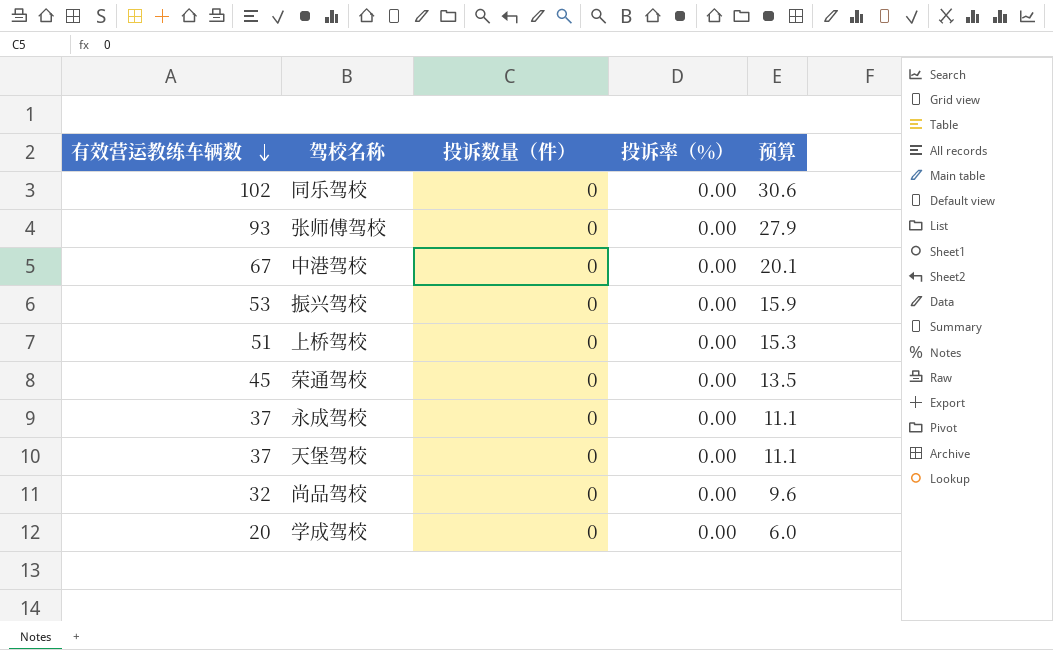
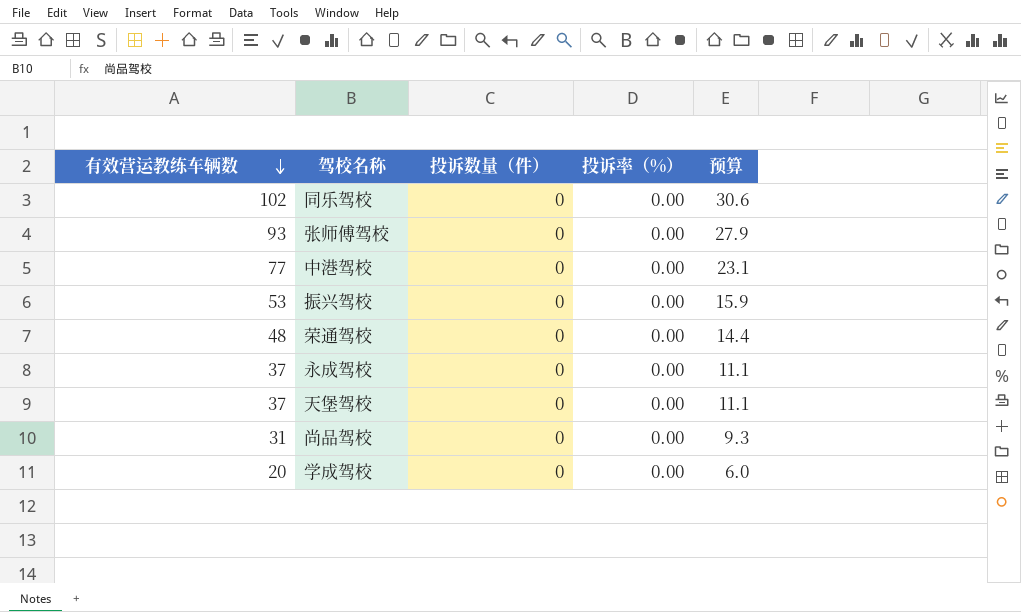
row 上桥驾校: 51 | 0 | 0.00 | 15.3 -> none
中港驾校 | 有效营运教练车辆数: 67 -> 77
中港驾校 | 预算: 20.1 -> 23.1
荣通驾校 | 有效营运教练车辆数: 45 -> 48
荣通驾校 | 预算: 13.5 -> 14.4
尚品驾校 | 有效营运教练车辆数: 32 -> 31
尚品驾校 | 预算: 9.6 -> 9.3

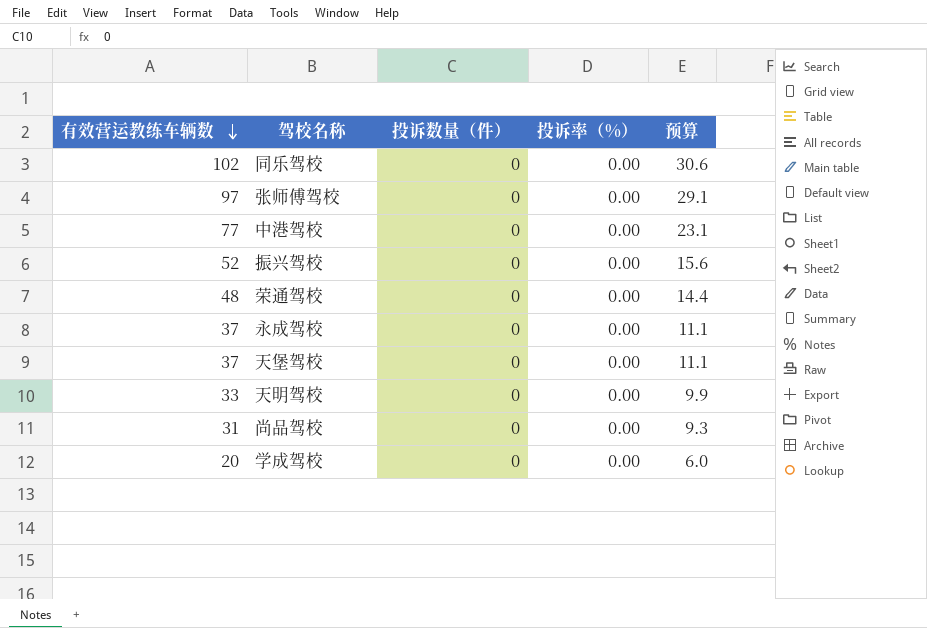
张师傅驾校 | 有效营运教练车辆数: 93 -> 97
张师傅驾校 | 预算: 27.9 -> 29.1
振兴驾校 | 有效营运教练车辆数: 53 -> 52
振兴驾校 | 预算: 15.9 -> 15.6
row 天明驾校: none -> 33 | 0 | 0.00 | 9.9

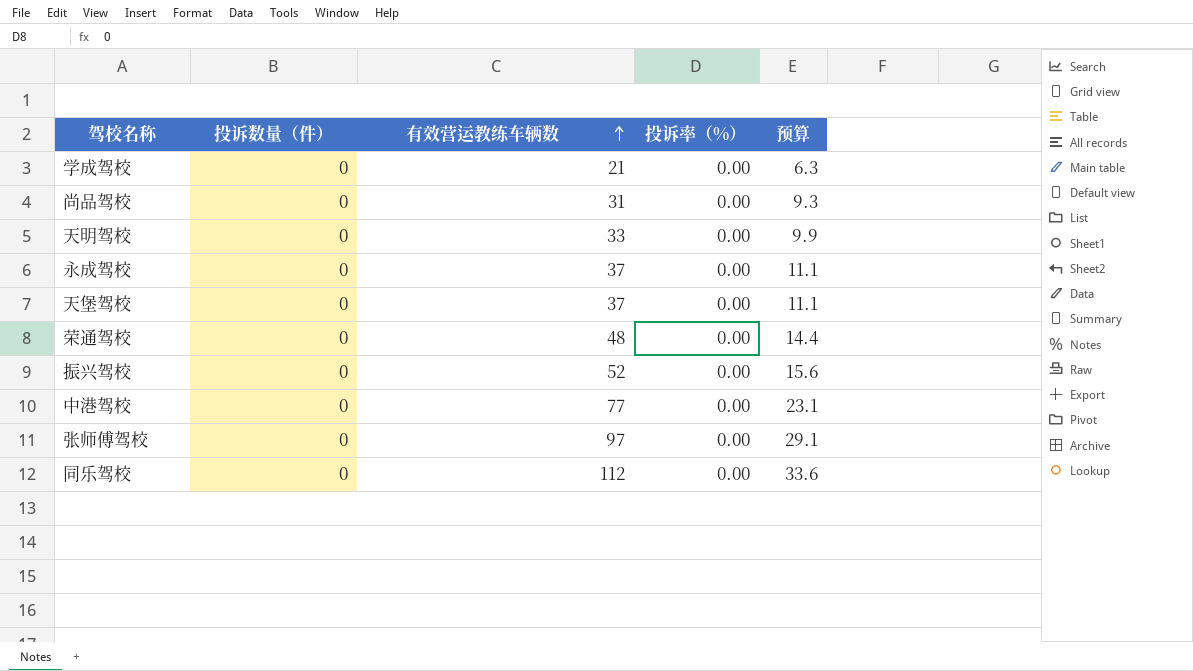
row order: 有效营运教练车辆数 descending -> 有效营运教练车辆数 ascending
column 有效营运教练车辆数 | position: 1 -> 3
学成驾校 | 有效营运教练车辆数: 20 -> 21
学成驾校 | 预算: 6.0 -> 6.3
同乐驾校 | 有效营运教练车辆数: 102 -> 112
同乐驾校 | 预算: 30.6 -> 33.6

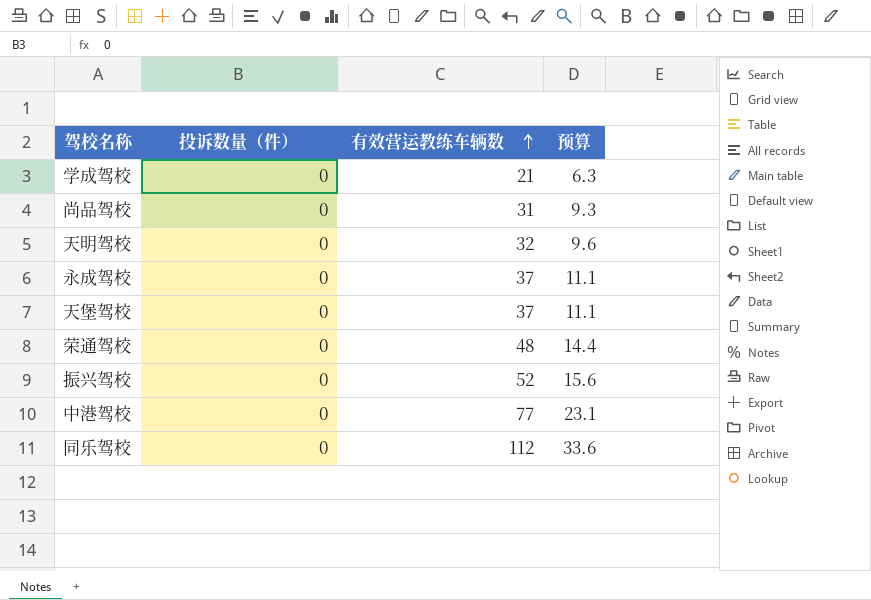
column 投诉率（%） | position: 4 -> none
row 张师傅驾校: 0 | 97 | 0.00 | 29.1 -> none
天明驾校 | 有效营运教练车辆数: 33 -> 32
天明驾校 | 预算: 9.9 -> 9.6

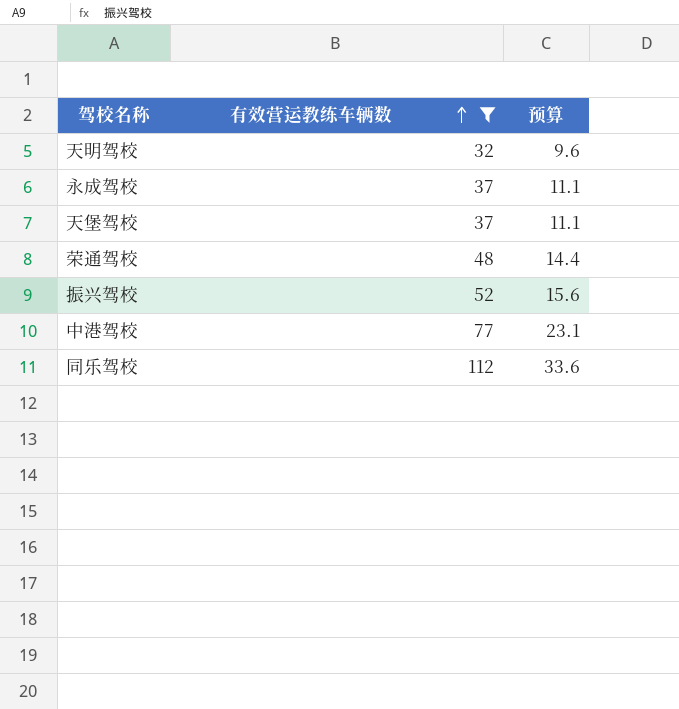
filter: none -> 有效营运教练车辆数 >= 32
column 投诉数量（件） | position: 2 -> none

